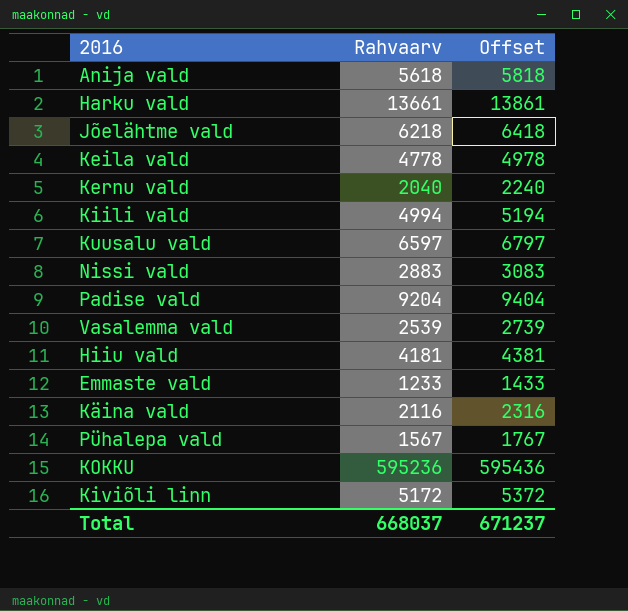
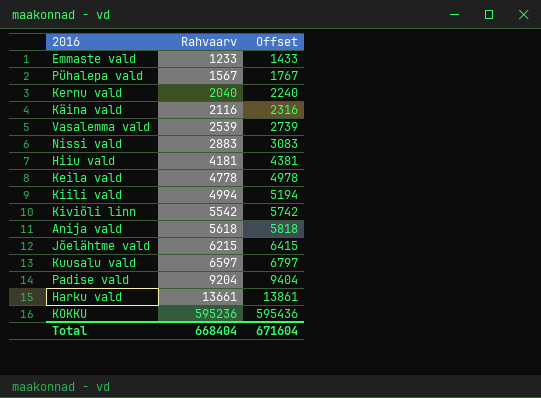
row order: none -> Rahvaarv ascending
Kiviõli linn | Rahvaarv: 5172 -> 5542
Kiviõli linn | Offset: 5372 -> 5742
Jõelähtme vald | Rahvaarv: 6218 -> 6215
Jõelähtme vald | Offset: 6418 -> 6415
Total | Rahvaarv: 668037 -> 668404
Total | Offset: 671237 -> 671604

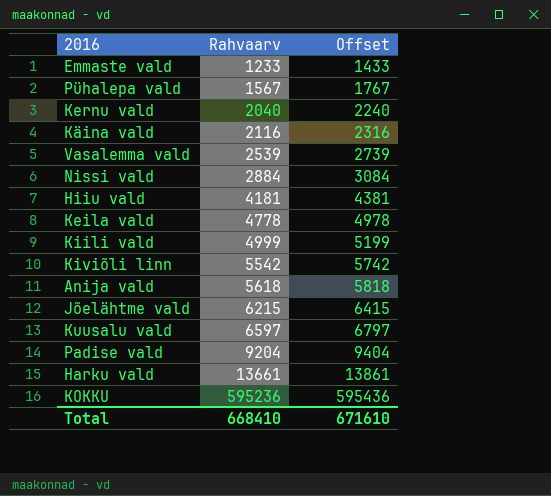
Nissi vald | Rahvaarv: 2883 -> 2884
Nissi vald | Offset: 3083 -> 3084
Kiili vald | Rahvaarv: 4994 -> 4999
Kiili vald | Offset: 5194 -> 5199
Total | Rahvaarv: 668404 -> 668410
Total | Offset: 671604 -> 671610

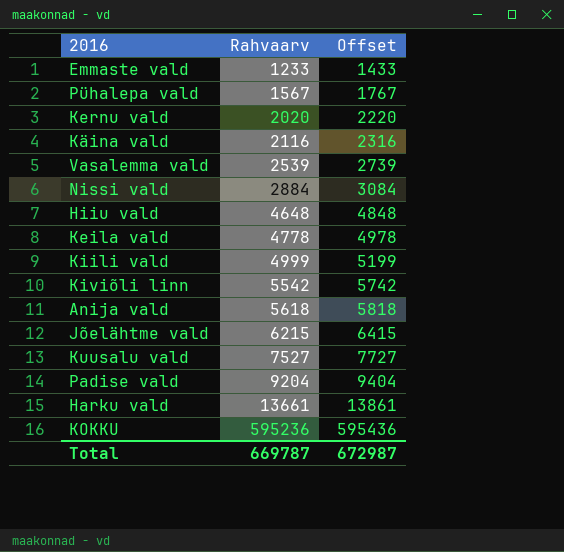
Kernu vald | Rahvaarv: 2040 -> 2020
Kernu vald | Offset: 2240 -> 2220
Hiiu vald | Rahvaarv: 4181 -> 4648
Hiiu vald | Offset: 4381 -> 4848
Kuusalu vald | Rahvaarv: 6597 -> 7527
Kuusalu vald | Offset: 6797 -> 7727
Total | Rahvaarv: 668410 -> 669787
Total | Offset: 671610 -> 672987

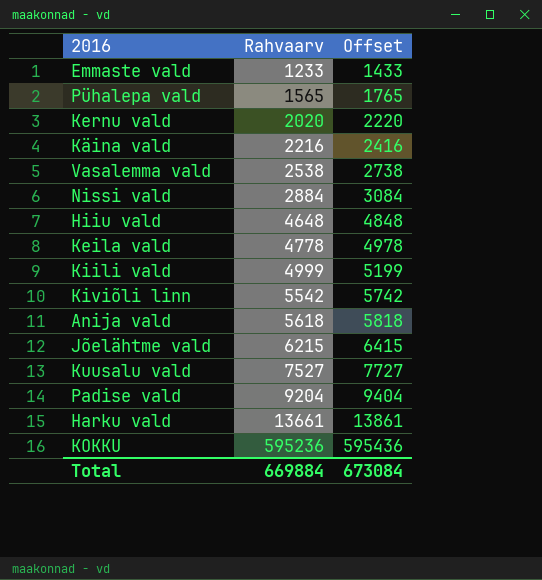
Pühalepa vald | Rahvaarv: 1567 -> 1565
Pühalepa vald | Offset: 1767 -> 1765
Käina vald | Rahvaarv: 2116 -> 2216
Käina vald | Offset: 2316 -> 2416
Vasalemma vald | Rahvaarv: 2539 -> 2538
Vasalemma vald | Offset: 2739 -> 2738
Total | Rahvaarv: 669787 -> 669884
Total | Offset: 672987 -> 673084

